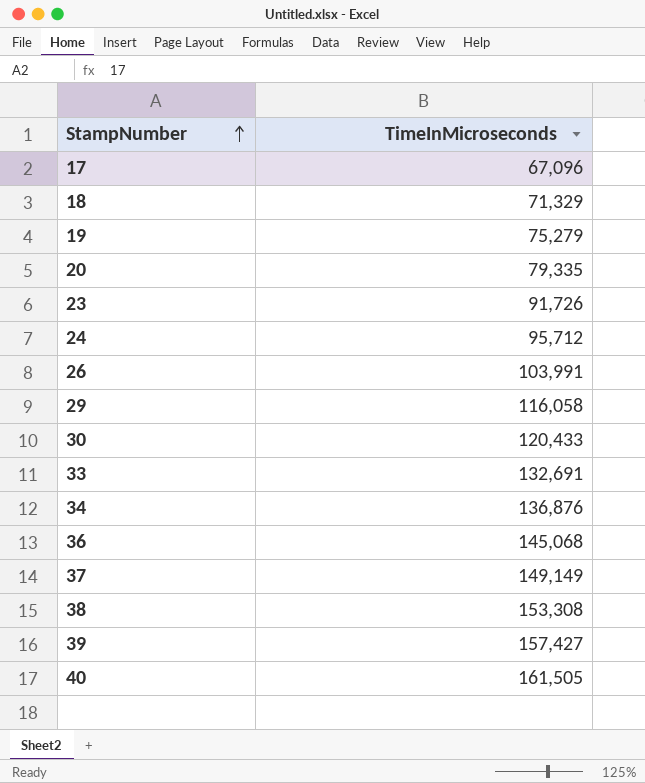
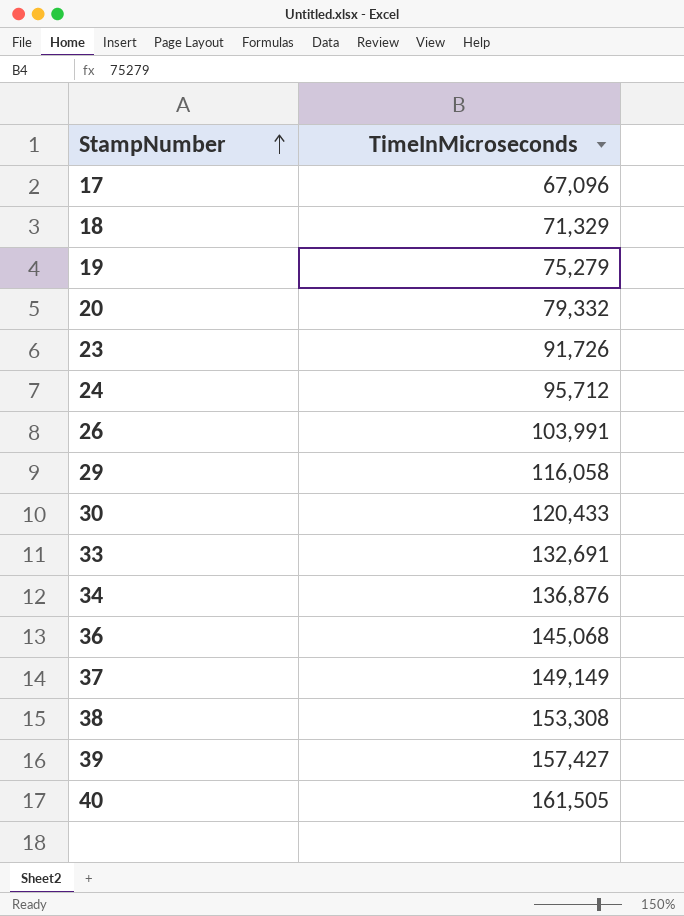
20 | TimeInMicroseconds: 79,335 -> 79,332

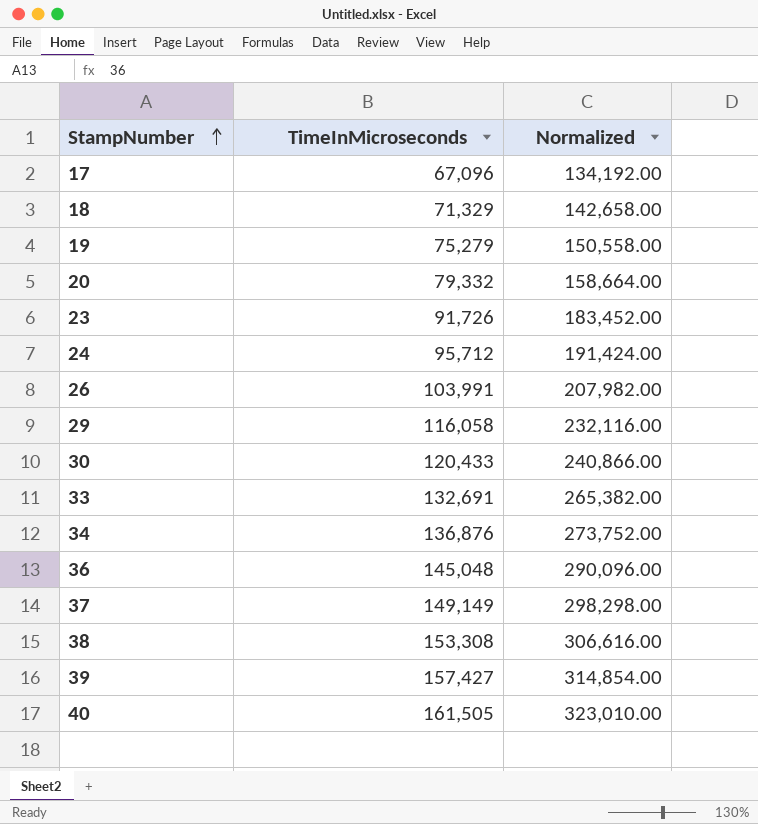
column Normalized | formula: none -> [TimeInMicroseconds] * 2
36 | TimeInMicroseconds: 145,068 -> 145,048

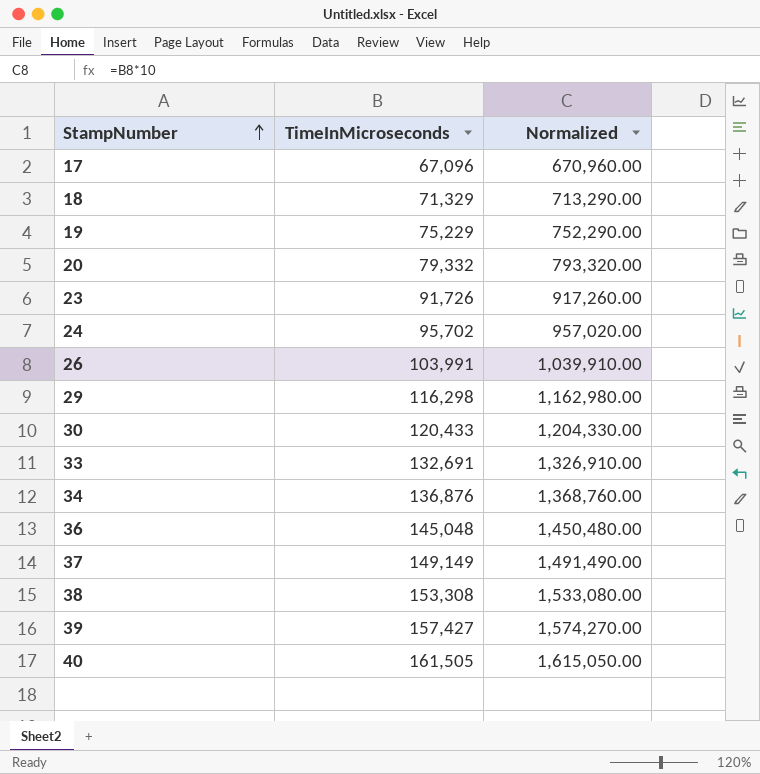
column Normalized | formula: [TimeInMicroseconds] * 2 -> [TimeInMicroseconds] * 10
19 | TimeInMicroseconds: 75,279 -> 75,229
24 | TimeInMicroseconds: 95,712 -> 95,702
29 | TimeInMicroseconds: 116,058 -> 116,298

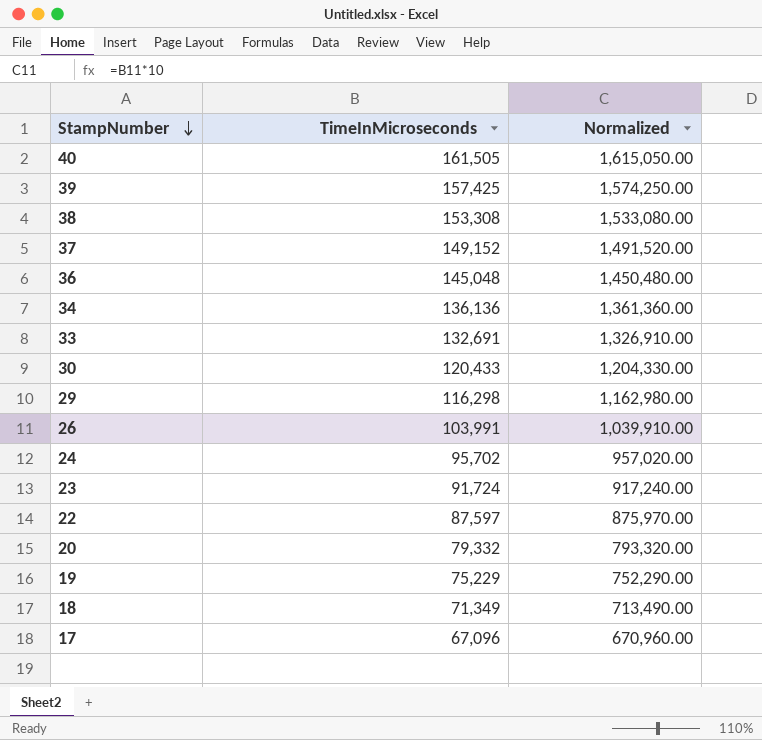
row order: StampNumber ascending -> StampNumber descending
39 | TimeInMicroseconds: 157,427 -> 157,425
39 | Normalized: 1,574,270.00 -> 1,574,250.00
37 | TimeInMicroseconds: 149,149 -> 149,152
37 | Normalized: 1,491,490.00 -> 1,491,520.00
34 | TimeInMicroseconds: 136,876 -> 136,136
34 | Normalized: 1,368,760.00 -> 1,361,360.00
23 | TimeInMicroseconds: 91,726 -> 91,724
23 | Normalized: 917,260.00 -> 917,240.00
row 22: none -> 87,597 | 875,970.00
18 | TimeInMicroseconds: 71,329 -> 71,349
18 | Normalized: 713,290.00 -> 713,490.00

